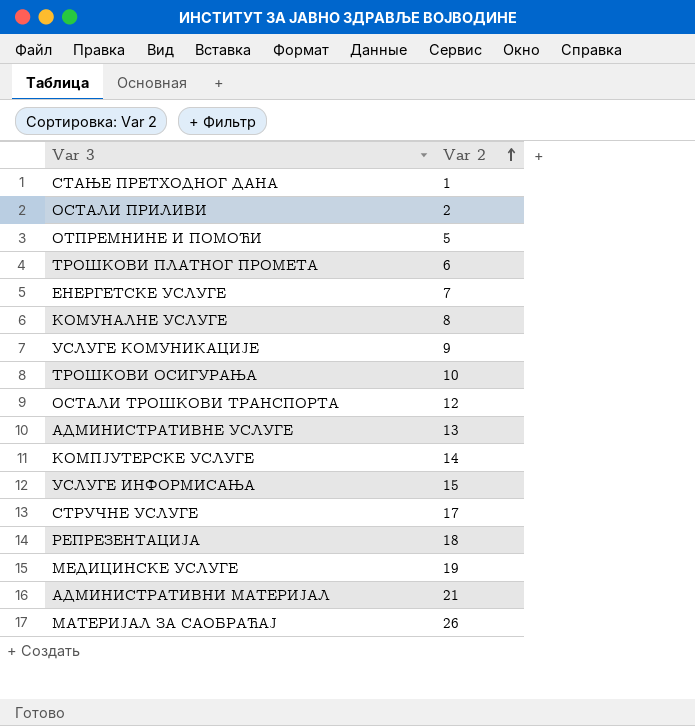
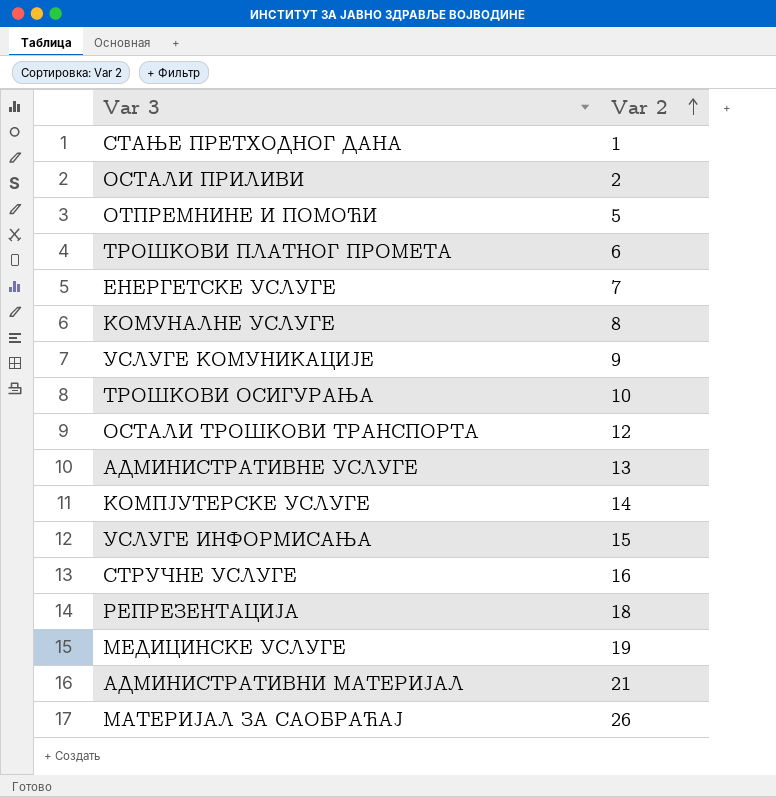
СТРУЧНЕ УСЛУГЕ | Var 2: 17 -> 16

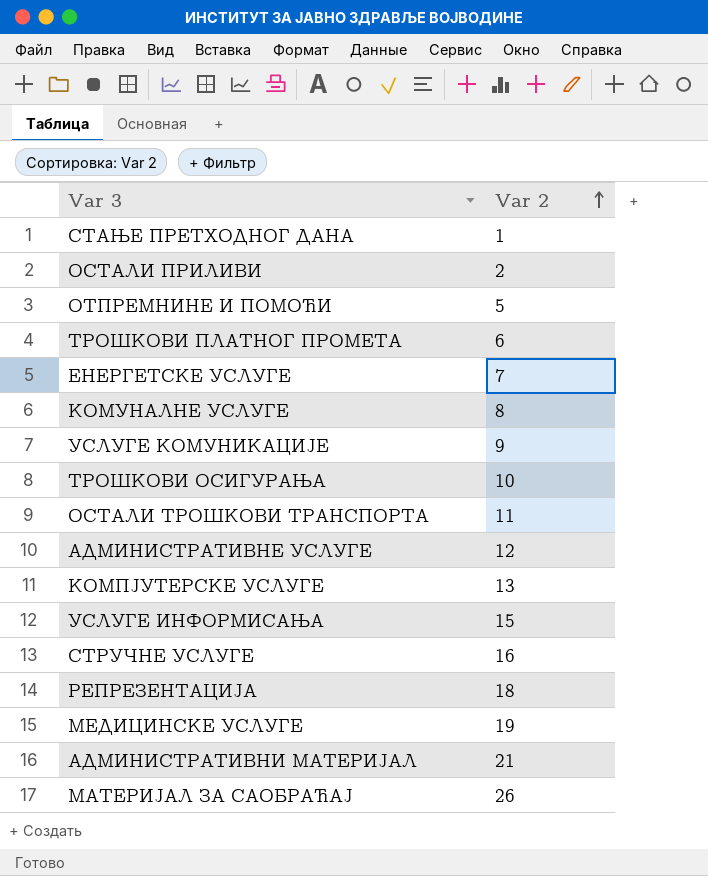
ОСТАЛИ ТРОШКОВИ ТРАНСПОРТА | Var 2: 12 -> 11
АДМИНИСТРАТИВНЕ УСЛУГЕ | Var 2: 13 -> 12
КОМПЈУТЕРСКЕ УСЛУГЕ | Var 2: 14 -> 13

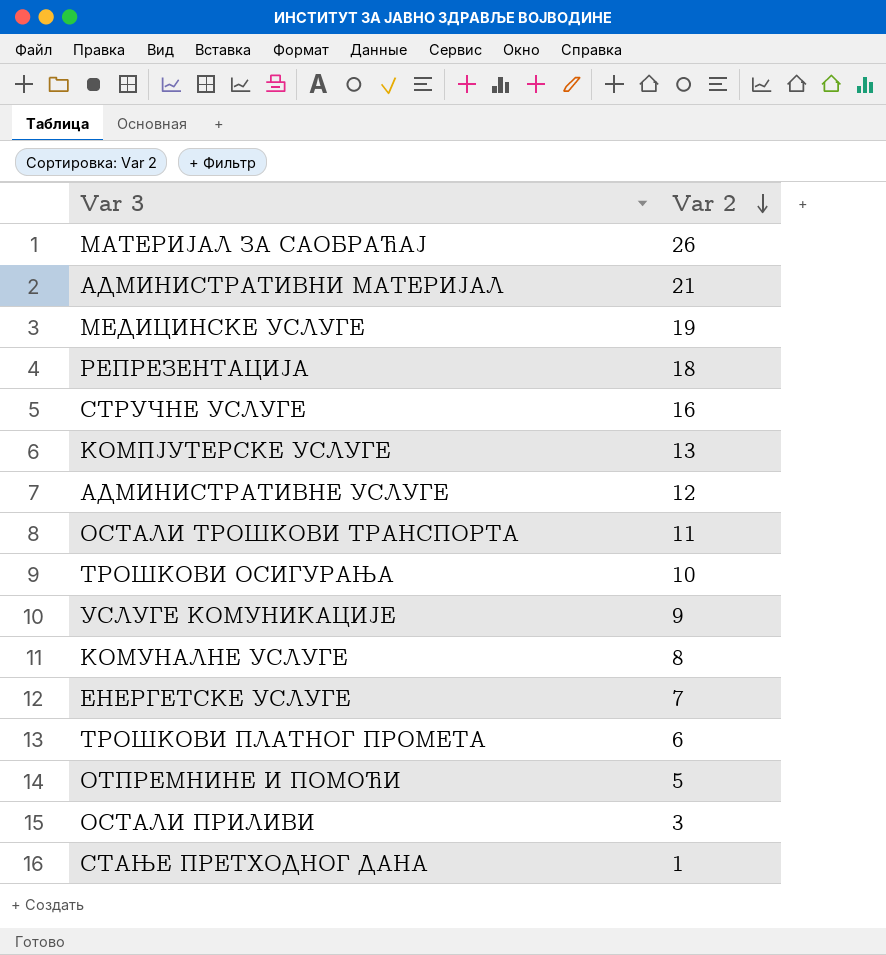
row order: Var 2 ascending -> Var 2 descending
row УСЛУГЕ ИНФОРМИСАЊА: 15 -> none
ОСТАЛИ ПРИЛИВИ | Var 2: 2 -> 3

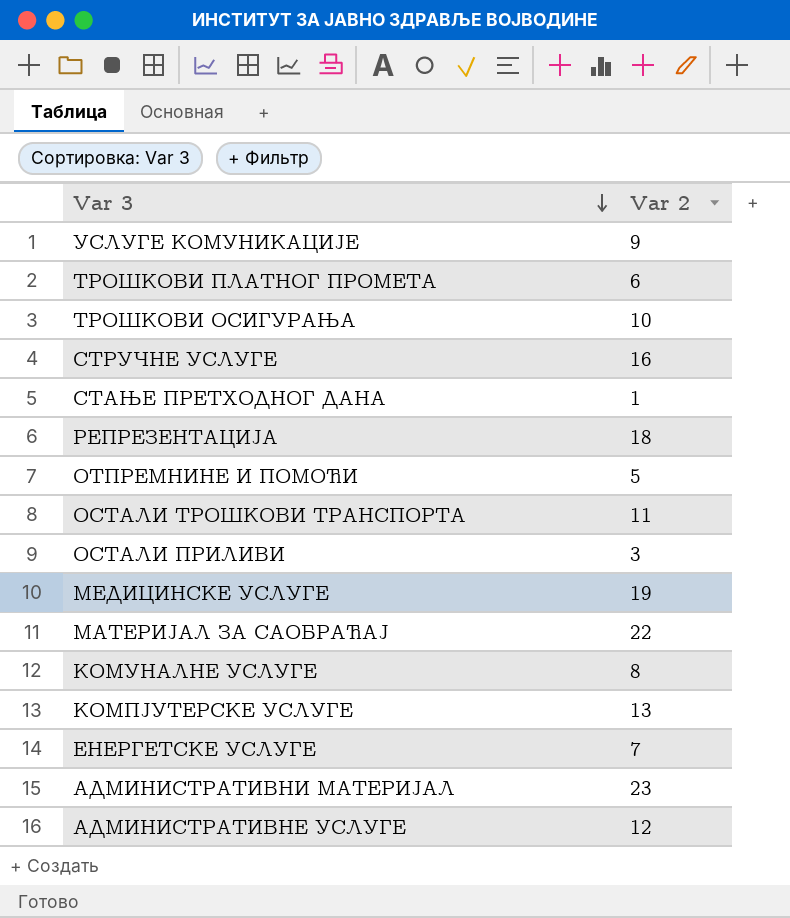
row order: Var 2 descending -> Var 3 descending
МАТЕРИЈАЛ ЗА САОБРАЋАЈ | Var 2: 26 -> 22
АДМИНИСТРАТИВНИ МАТЕРИЈАЛ | Var 2: 21 -> 23

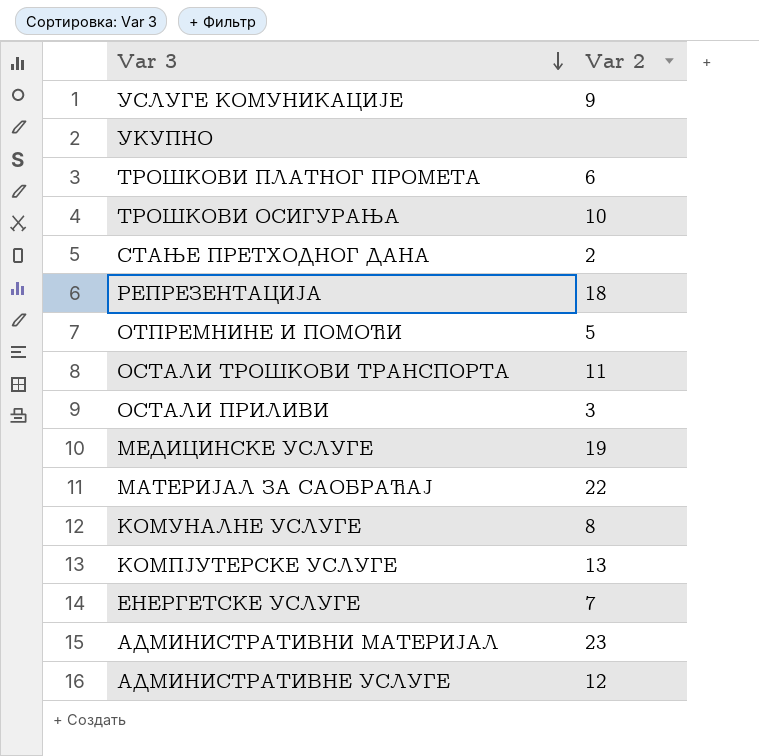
row СТРУЧНЕ УСЛУГЕ: 16 -> none
row УКУПНО: none -> none
СТАЊЕ ПРЕТХОДНОГ ДАНА | Var 2: 1 -> 2

